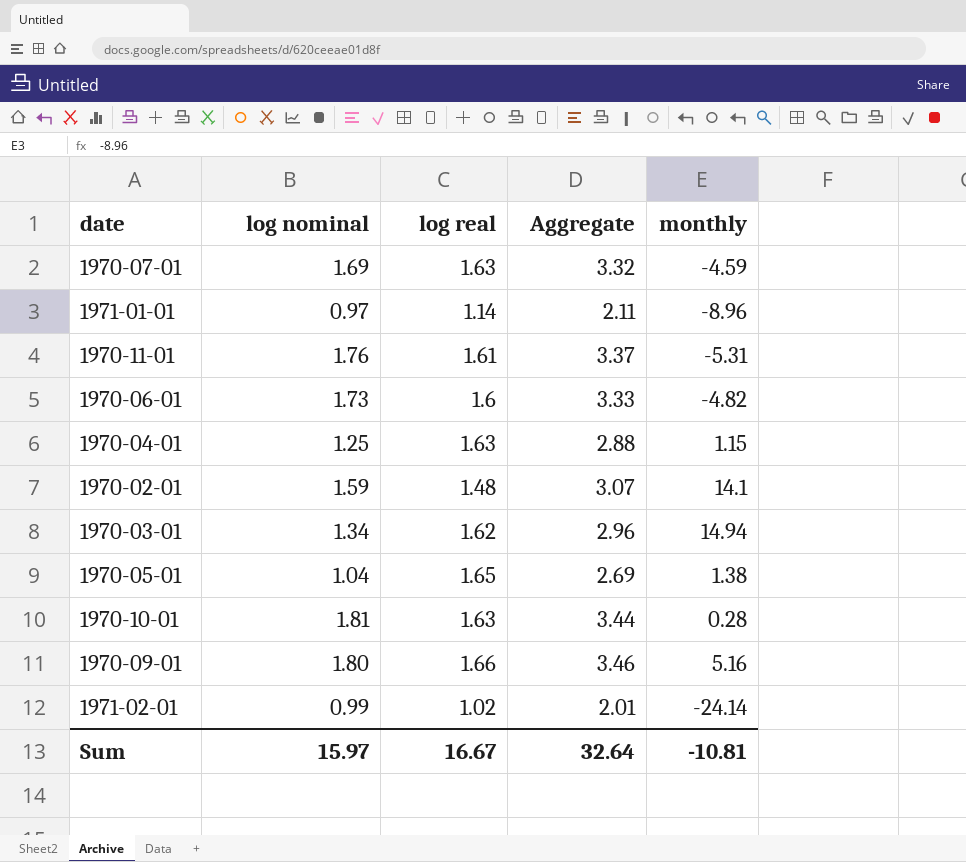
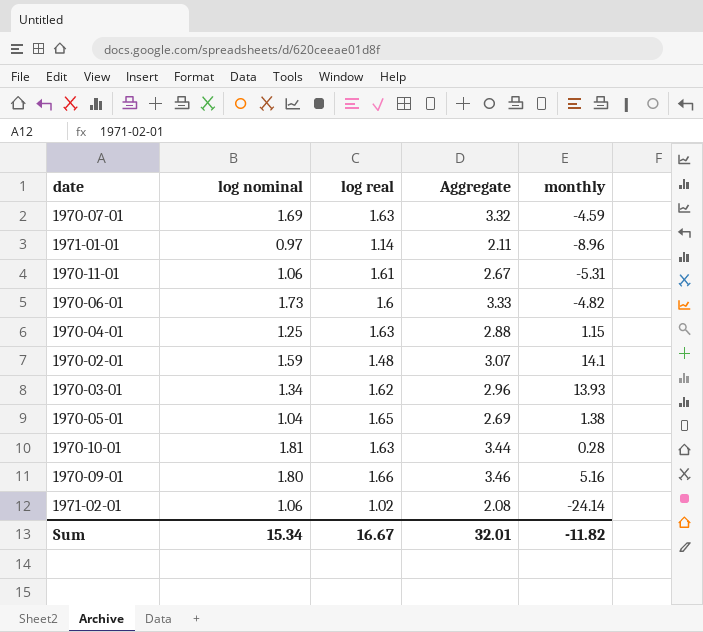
1970-11-01 | log nominal: 1.76 -> 1.06
1970-11-01 | Aggregate: 3.37 -> 2.67
1970-03-01 | monthly: 14.94 -> 13.93
1971-02-01 | log nominal: 0.99 -> 1.06
1971-02-01 | Aggregate: 2.01 -> 2.08
Sum | log nominal: 15.97 -> 15.34
Sum | Aggregate: 32.64 -> 32.01
Sum | monthly: -10.81 -> -11.82

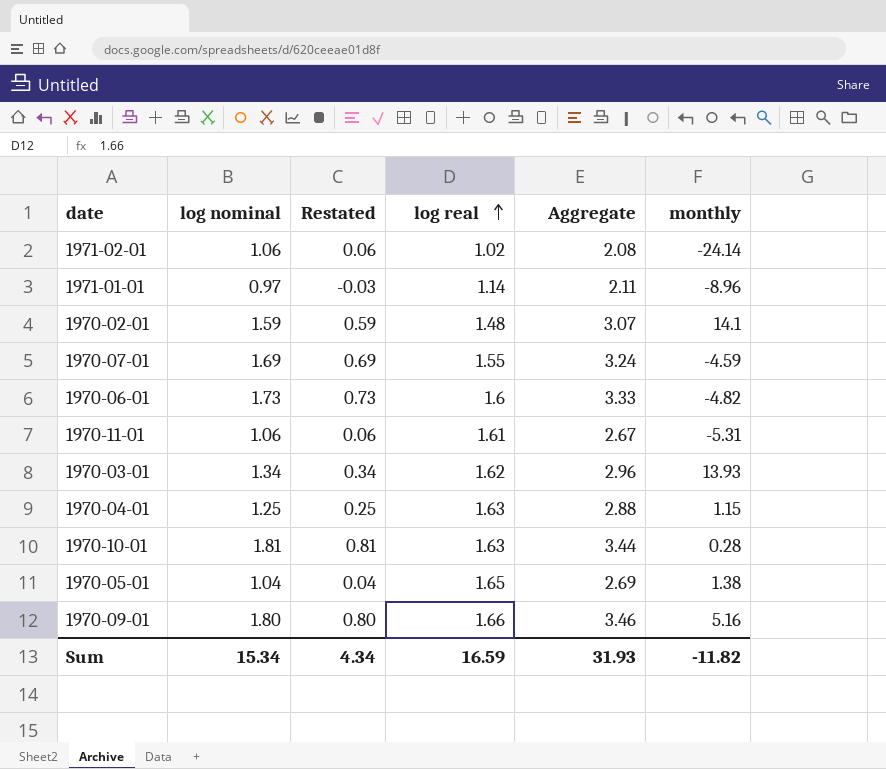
row order: none -> log real ascending
column Restated | formula: none -> [log nominal] - 1
1970-07-01 | log real: 1.63 -> 1.55
1970-07-01 | Aggregate: 3.32 -> 3.24
Sum | log real: 16.67 -> 16.59
Sum | Aggregate: 32.01 -> 31.93

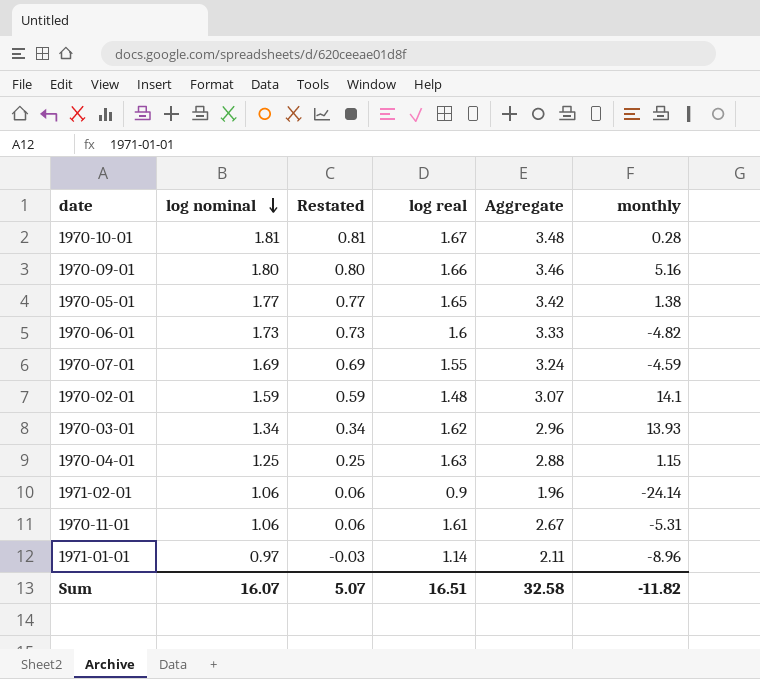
row order: log real ascending -> log nominal descending
1970-10-01 | log real: 1.63 -> 1.67
1970-10-01 | Aggregate: 3.44 -> 3.48
1970-05-01 | log nominal: 1.04 -> 1.77
1970-05-01 | Restated: 0.04 -> 0.77
1970-05-01 | Aggregate: 2.69 -> 3.42
1971-02-01 | log real: 1.02 -> 0.9
1971-02-01 | Aggregate: 2.08 -> 1.96
Sum | log nominal: 15.34 -> 16.07
Sum | Restated: 4.34 -> 5.07
Sum | log real: 16.59 -> 16.51
Sum | Aggregate: 31.93 -> 32.58

